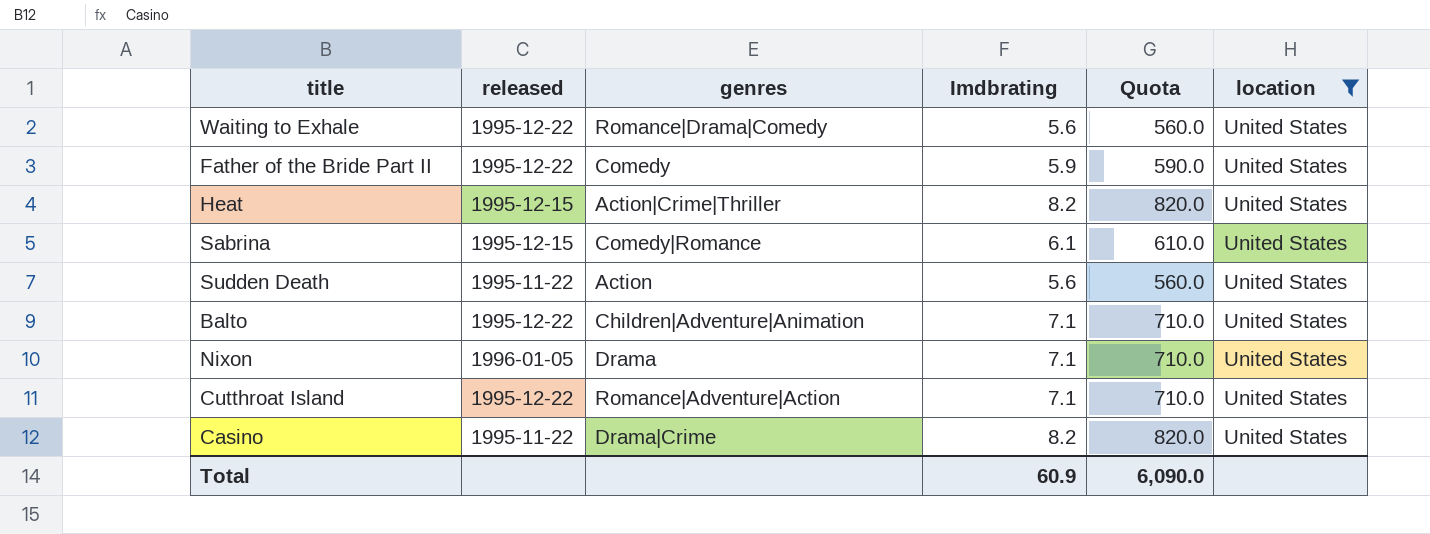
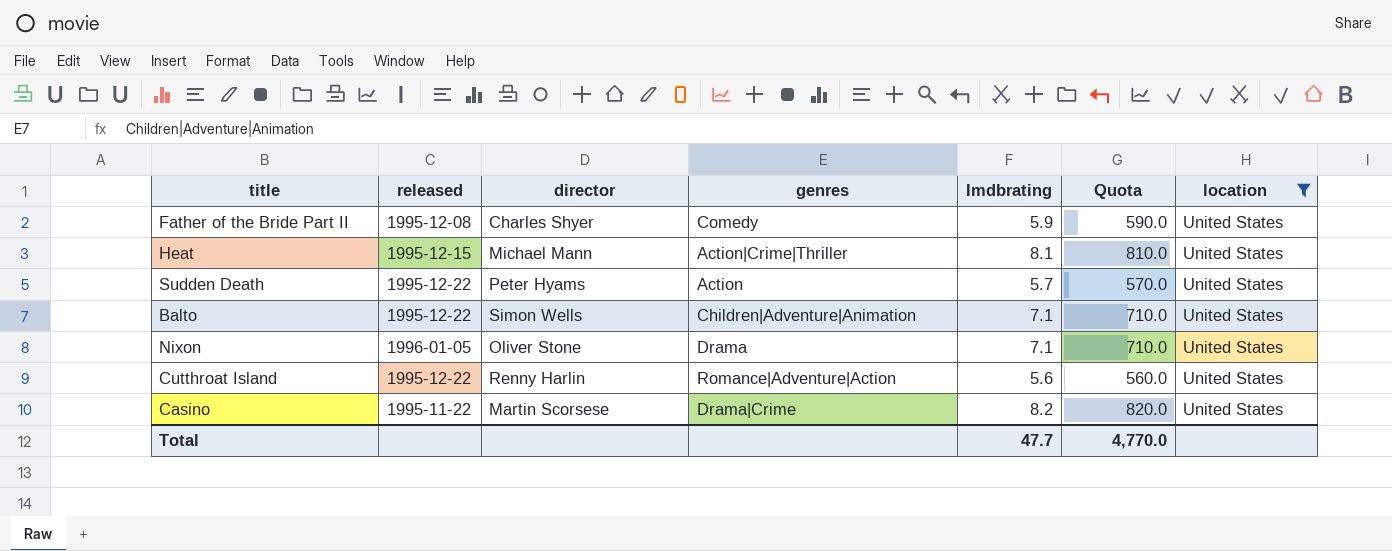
column director | position: none -> 3
row Waiting to Exhale: 1995-12-22 | Romance|Drama|Comedy | 5.6 | 560.0 | United States -> none
row Sabrina: 1995-12-15 | Comedy|Romance | 6.1 | 610.0 | United States -> none
Father of the Bride Part II | released: 1995-12-22 -> 1995-12-08
Heat | Imdbrating: 8.2 -> 8.1
Heat | Quota: 820.0 -> 810.0
Sudden Death | released: 1995-11-22 -> 1995-12-22
Sudden Death | Imdbrating: 5.6 -> 5.7
Sudden Death | Quota: 560.0 -> 570.0
Cutthroat Island | Imdbrating: 7.1 -> 5.6
Cutthroat Island | Quota: 710.0 -> 560.0
Total | Imdbrating: 60.9 -> 47.7
Total | Quota: 6,090.0 -> 4,770.0

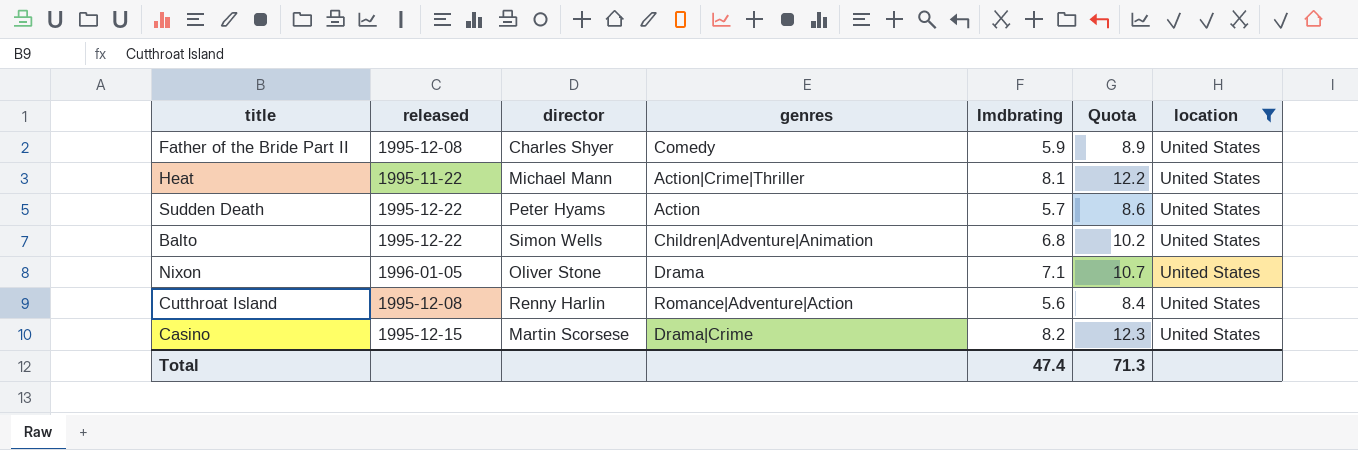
column Quota | formula: [Imdbrating] * 100 -> [Imdbrating] * 1.5
Heat | released: 1995-12-15 -> 1995-11-22
Balto | Imdbrating: 7.1 -> 6.8
Cutthroat Island | released: 1995-12-22 -> 1995-12-08
Casino | released: 1995-11-22 -> 1995-12-15
Total | Imdbrating: 47.7 -> 47.4
Total | Quota: 4,770.0 -> 71.3

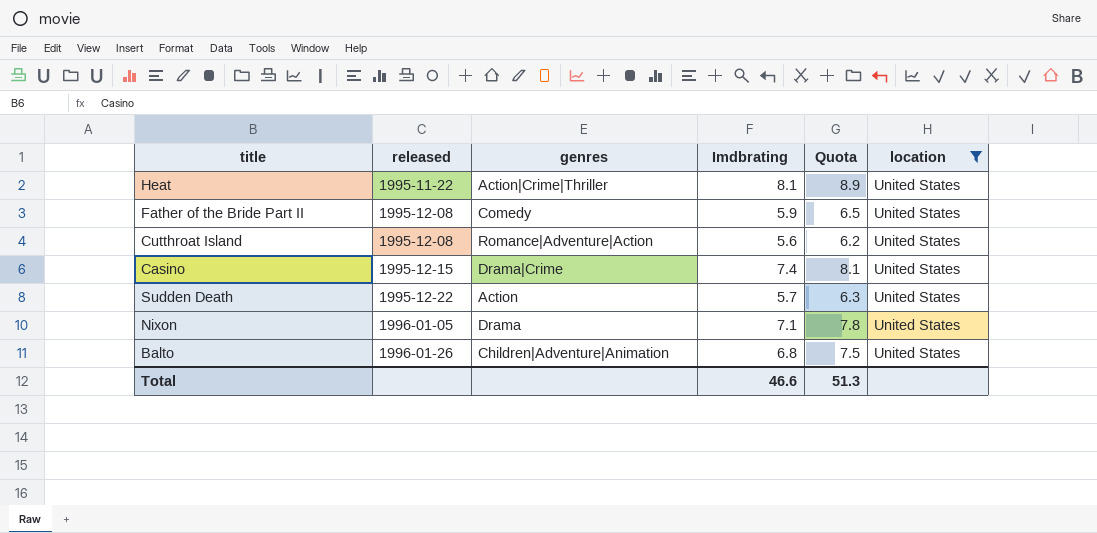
row order: none -> released ascending
column director | position: 3 -> none
column Quota | formula: [Imdbrating] * 1.5 -> [Imdbrating] * 1.1
Casino | Imdbrating: 8.2 -> 7.4
Balto | released: 1995-12-22 -> 1996-01-26
Total | Imdbrating: 47.4 -> 46.6
Total | Quota: 71.3 -> 51.3

